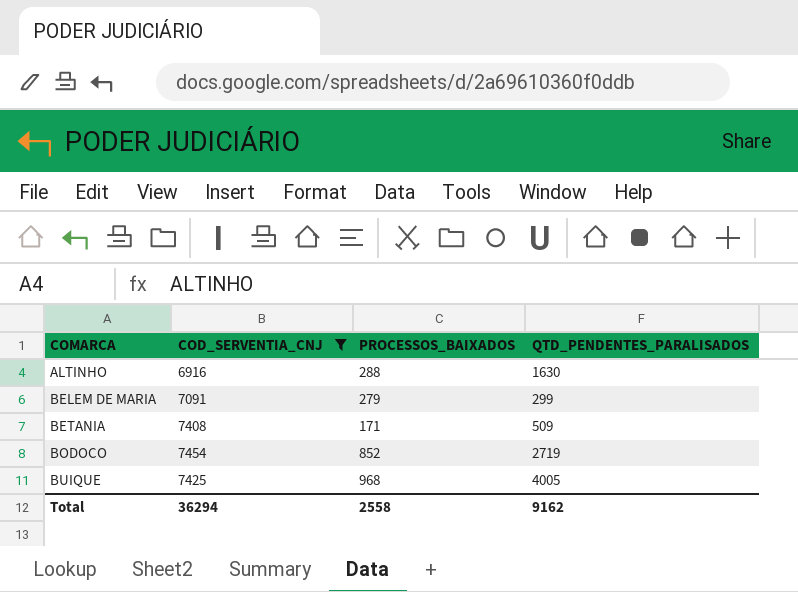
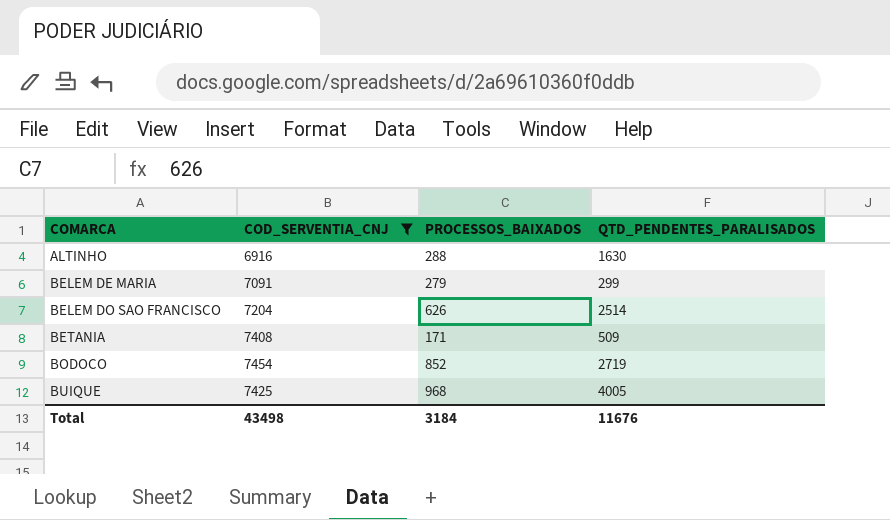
row BELEM DO SAO FRANCISCO: none -> 7204 | 626 | 2514
Total | COD_SERVENTIA_CNJ: 36294 -> 43498
Total | PROCESSOS_BAIXADOS: 2558 -> 3184
Total | QTD_PENDENTES_PARALISADOS: 9162 -> 11676

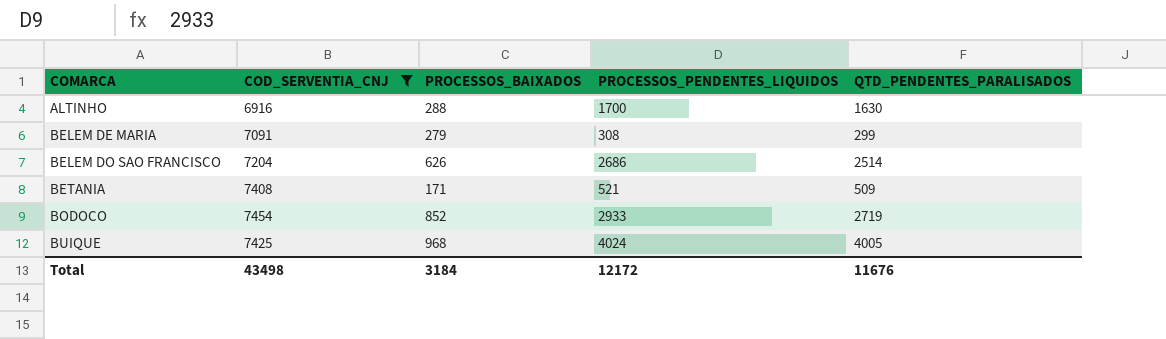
column PROCESSOS_PENDENTES_LIQUIDOS | position: none -> 4

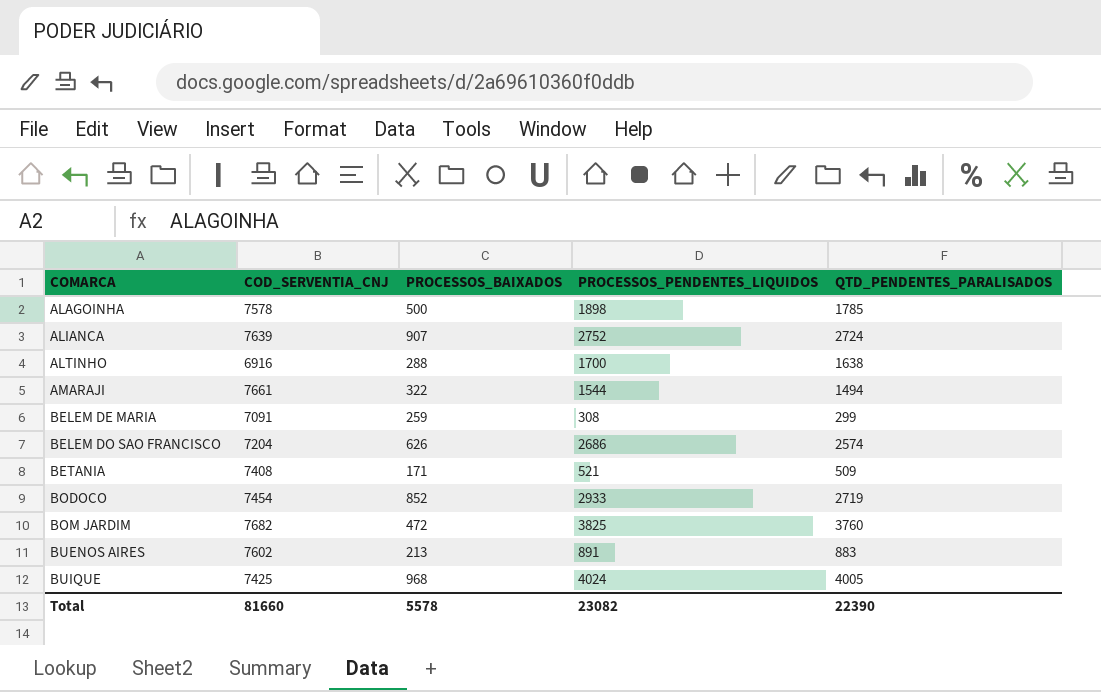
filter: COD_SERVENTIA_CNJ <= 7454 -> none
ALTINHO | QTD_PENDENTES_PARALISADOS: 1630 -> 1638
BELEM DE MARIA | PROCESSOS_BAIXADOS: 279 -> 259
BELEM DO SAO FRANCISCO | QTD_PENDENTES_PARALISADOS: 2514 -> 2574
Total | COD_SERVENTIA_CNJ: 43498 -> 81660
Total | PROCESSOS_BAIXADOS: 3184 -> 5578
Total | PROCESSOS_PENDENTES_LIQUIDOS: 12172 -> 23082
Total | QTD_PENDENTES_PARALISADOS: 11676 -> 22390

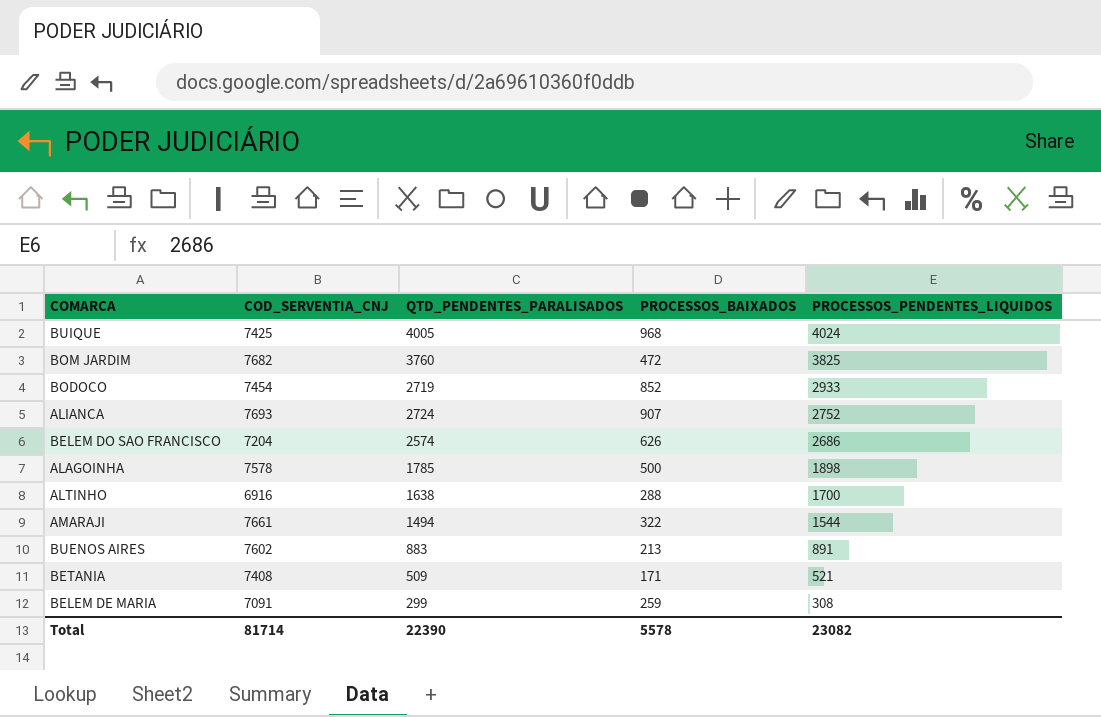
row order: COMARCA ascending -> PROCESSOS_PENDENTES_LIQUIDOS descending
column QTD_PENDENTES_PARALISADOS | position: 5 -> 3
ALIANCA | COD_SERVENTIA_CNJ: 7639 -> 7693
Total | COD_SERVENTIA_CNJ: 81660 -> 81714

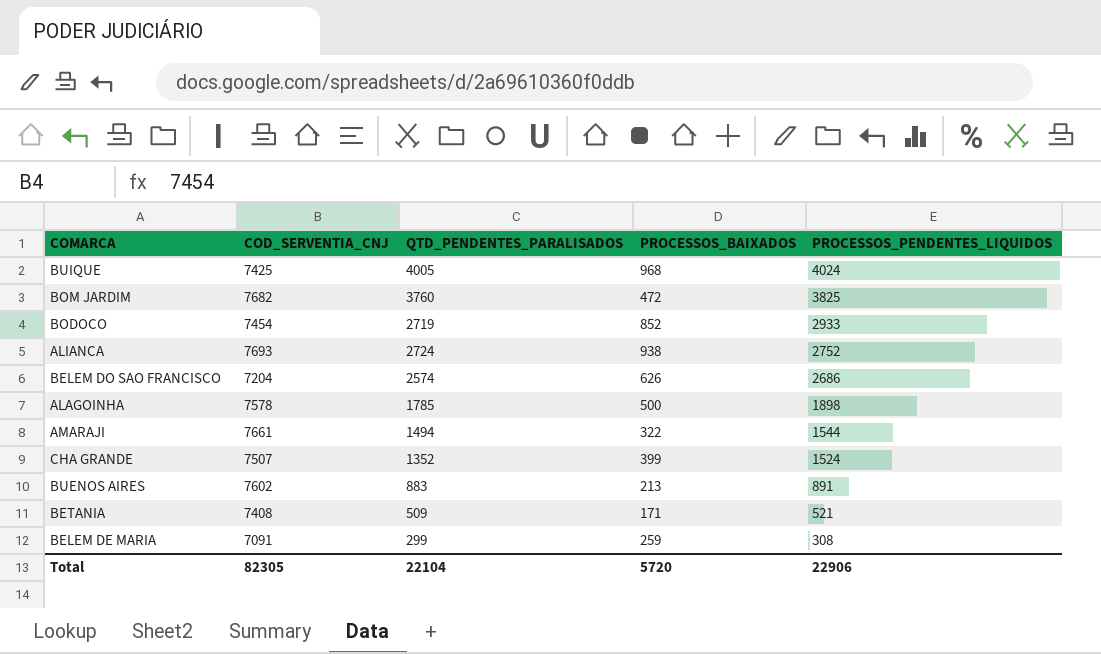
row ALTINHO: 6916 | 1638 | 288 | 1700 -> none
ALIANCA | PROCESSOS_BAIXADOS: 907 -> 938
row CHA GRANDE: none -> 7507 | 1352 | 399 | 1524
Total | COD_SERVENTIA_CNJ: 81714 -> 82305
Total | QTD_PENDENTES_PARALISADOS: 22390 -> 22104
Total | PROCESSOS_BAIXADOS: 5578 -> 5720
Total | PROCESSOS_PENDENTES_LIQUIDOS: 23082 -> 22906

